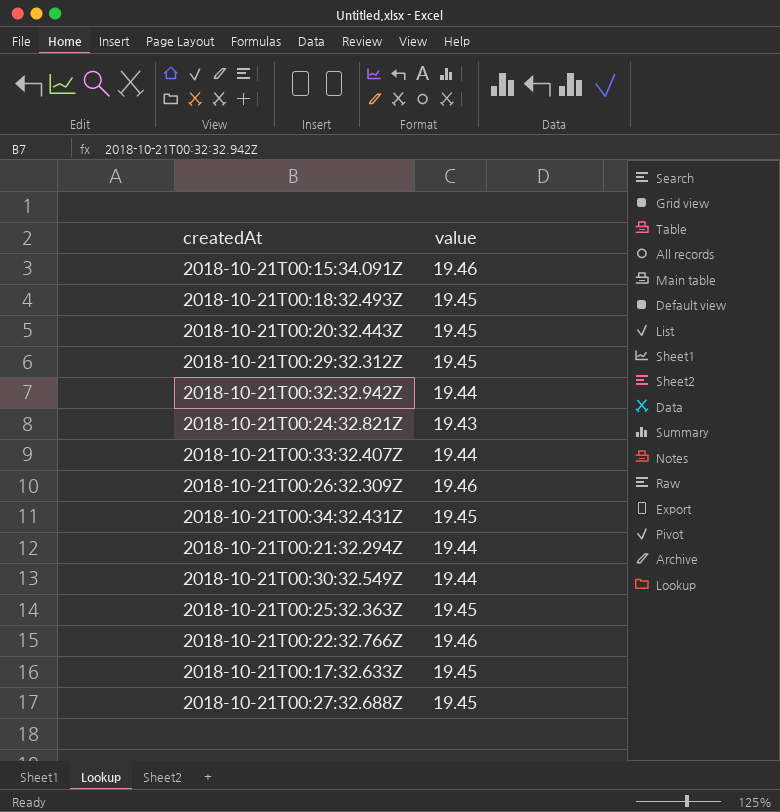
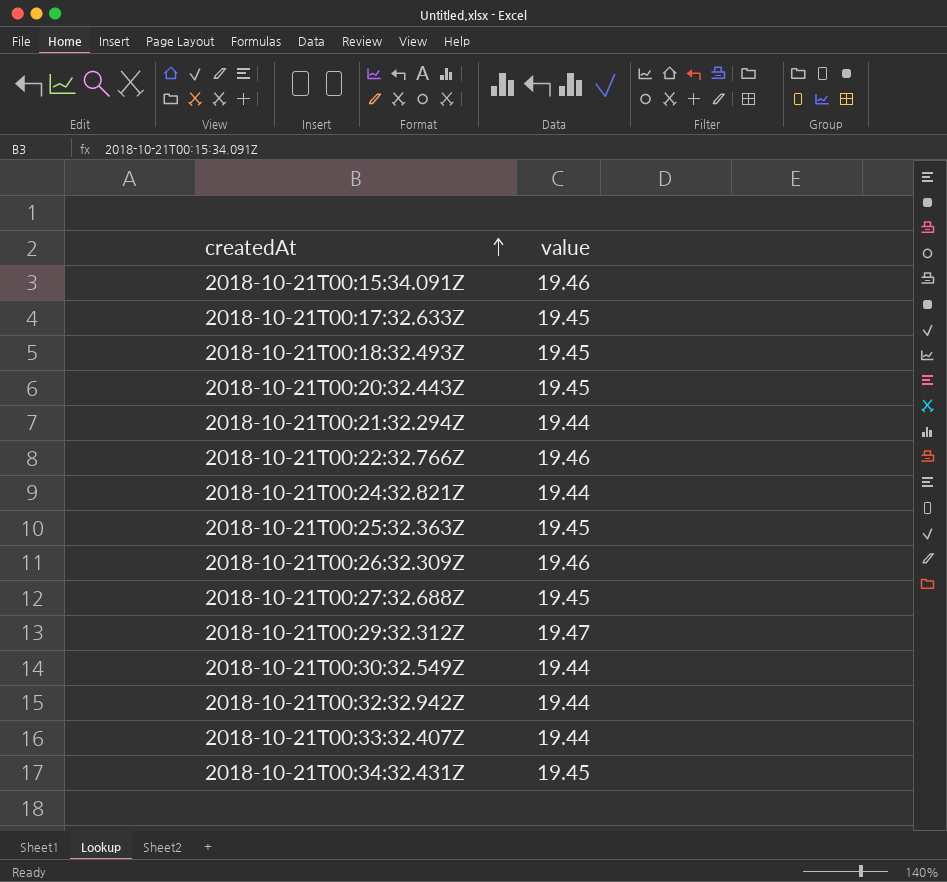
row order: none -> createdAt ascending
2018-10-21T00:24:32.821Z | value: 19.43 -> 19.44
2018-10-21T00:29:32.312Z | value: 19.45 -> 19.47

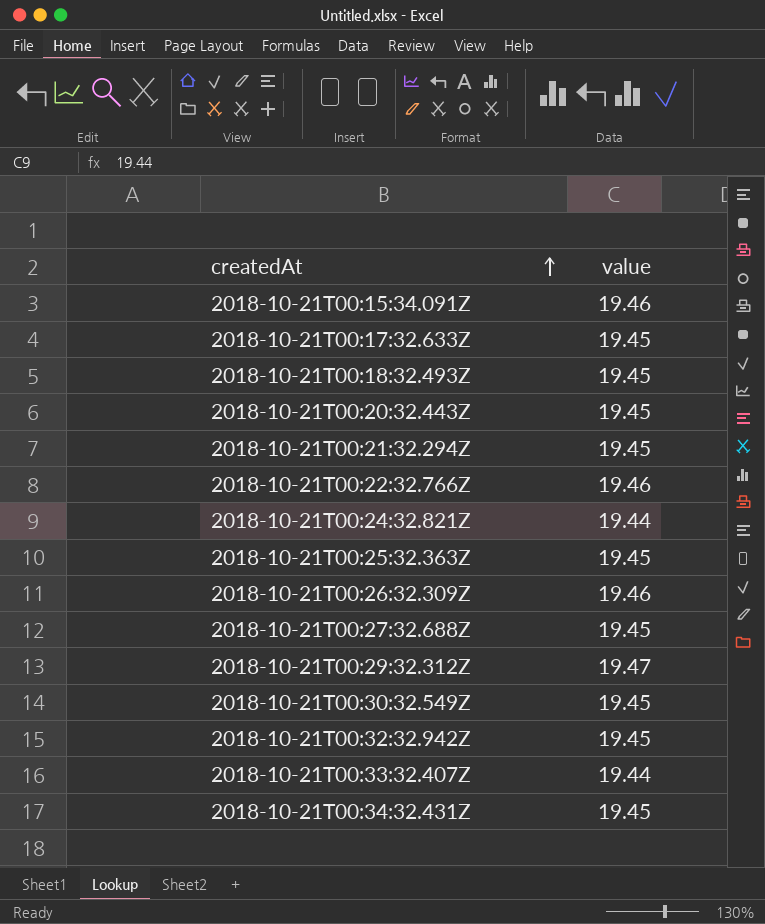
2018-10-21T00:21:32.294Z | value: 19.44 -> 19.45
2018-10-21T00:30:32.549Z | value: 19.44 -> 19.45
2018-10-21T00:32:32.942Z | value: 19.44 -> 19.45

